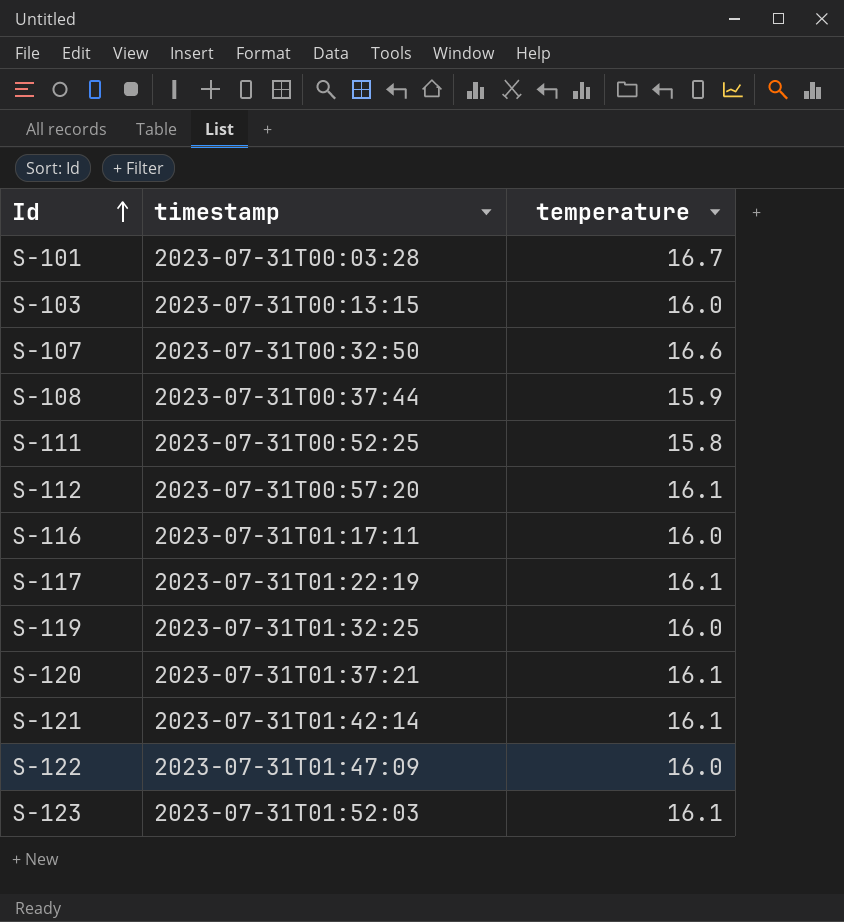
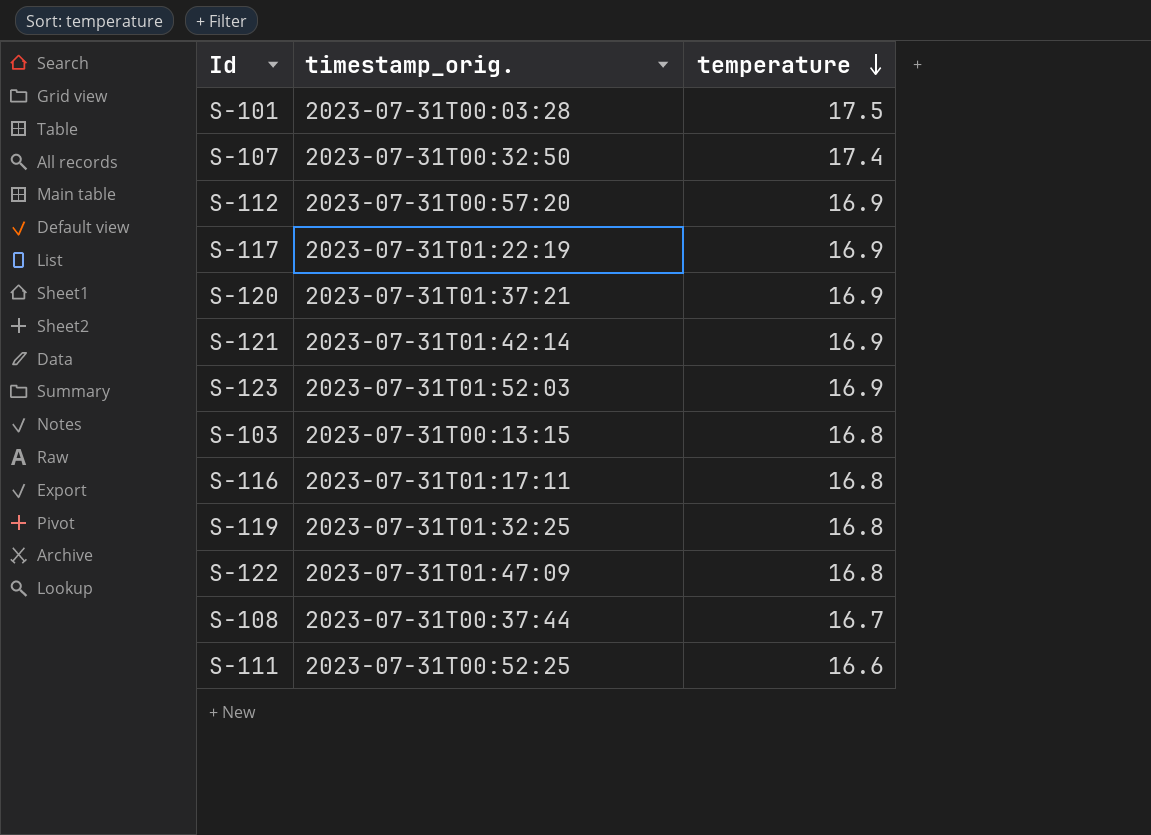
row order: Id ascending -> temperature descending
column name: timestamp -> timestamp_orig.
S-101 | temperature: 16.7 -> 17.5
S-107 | temperature: 16.6 -> 17.4
S-112 | temperature: 16.1 -> 16.9
S-117 | temperature: 16.1 -> 16.9
S-120 | temperature: 16.1 -> 16.9
S-121 | temperature: 16.1 -> 16.9
S-123 | temperature: 16.1 -> 16.9
S-103 | temperature: 16.0 -> 16.8
S-116 | temperature: 16.0 -> 16.8
S-119 | temperature: 16.0 -> 16.8
S-122 | temperature: 16.0 -> 16.8
S-108 | temperature: 15.9 -> 16.7
S-111 | temperature: 15.8 -> 16.6

